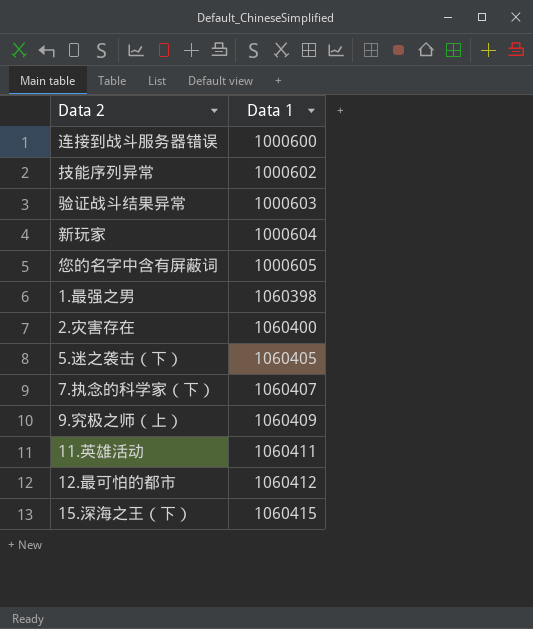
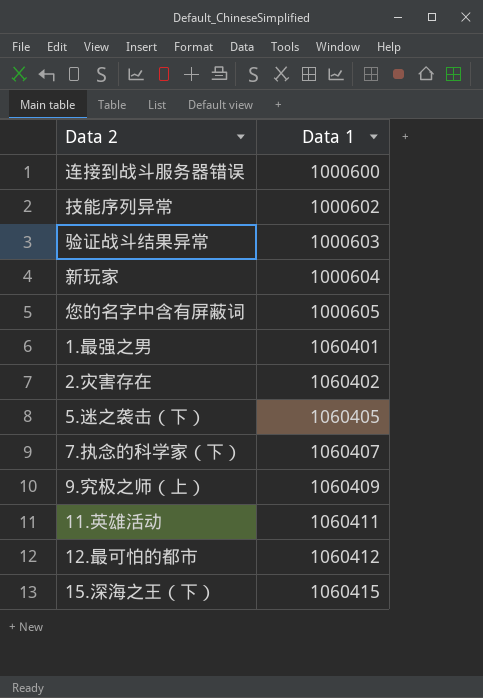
1.最强之男 | Data 1: 1060398 -> 1060401
2.灾害存在 | Data 1: 1060400 -> 1060402

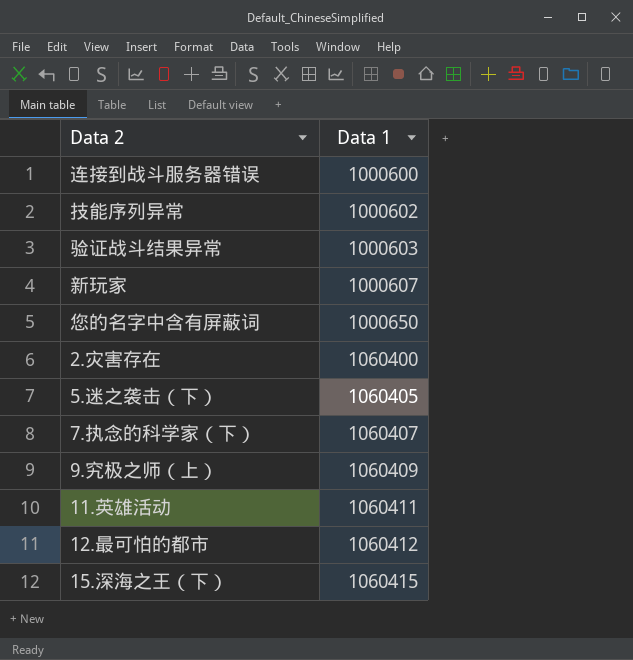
row 1.最强之男: 1060401 -> none
新玩家 | Data 1: 1000604 -> 1000607
您的名字中含有屏蔽词 | Data 1: 1000605 -> 1000650
2.灾害存在 | Data 1: 1060402 -> 1060400

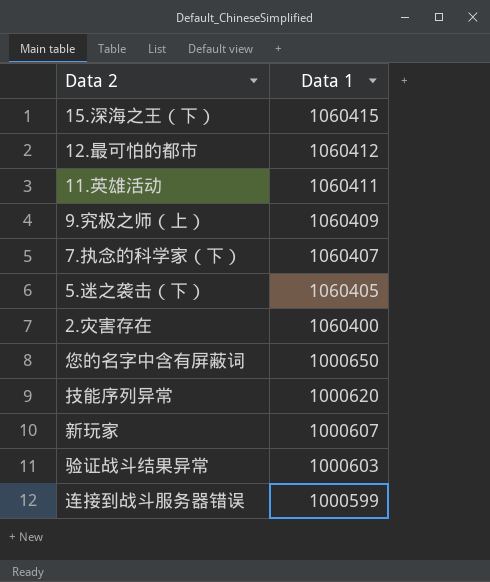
row order: Data 1 ascending -> Data 1 descending
技能序列异常 | Data 1: 1000602 -> 1000620
连接到战斗服务器错误 | Data 1: 1000600 -> 1000599

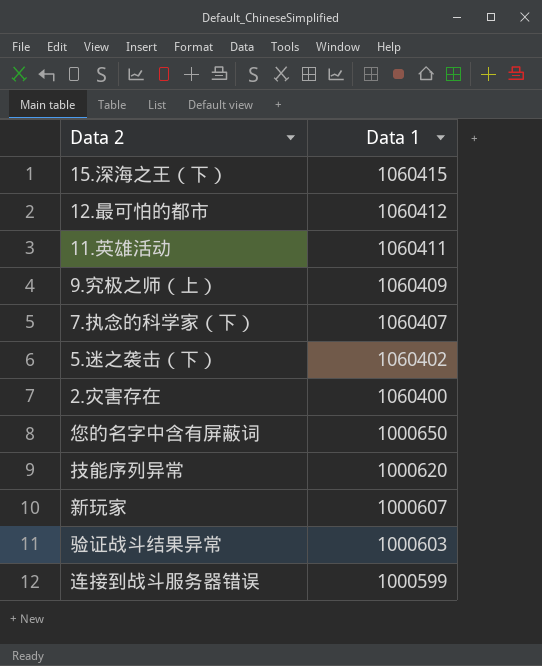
5.迷之袭击（下） | Data 1: 1060405 -> 1060402

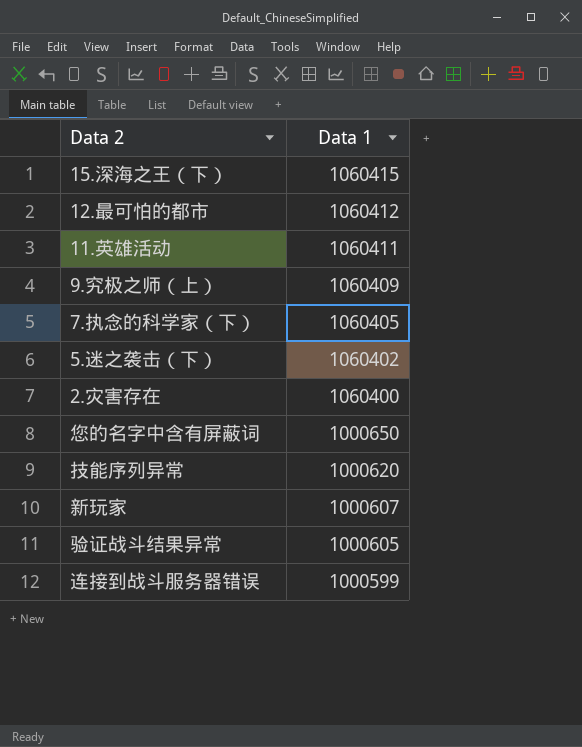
7.执念的科学家（下） | Data 1: 1060407 -> 1060405
验证战斗结果异常 | Data 1: 1000603 -> 1000605

